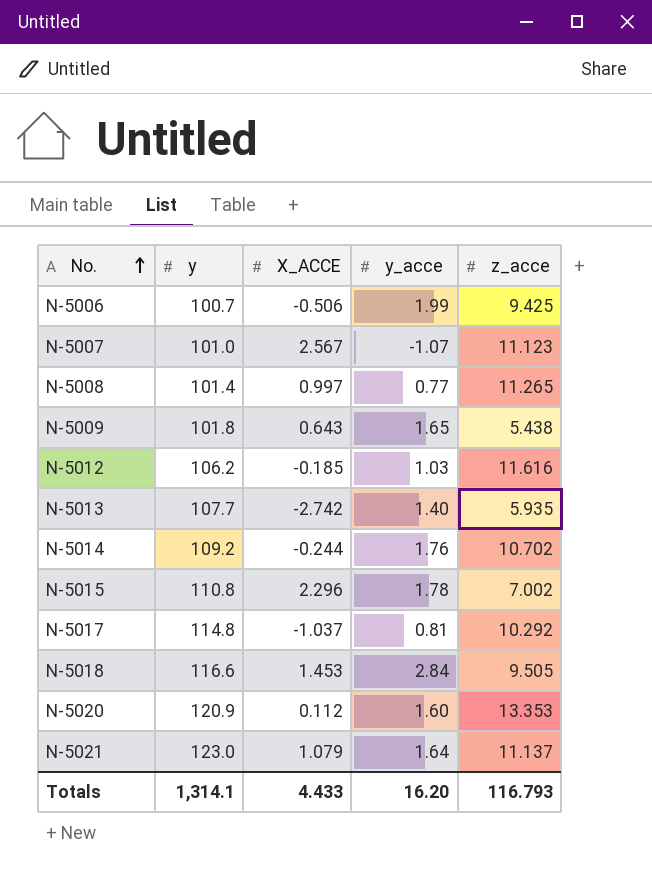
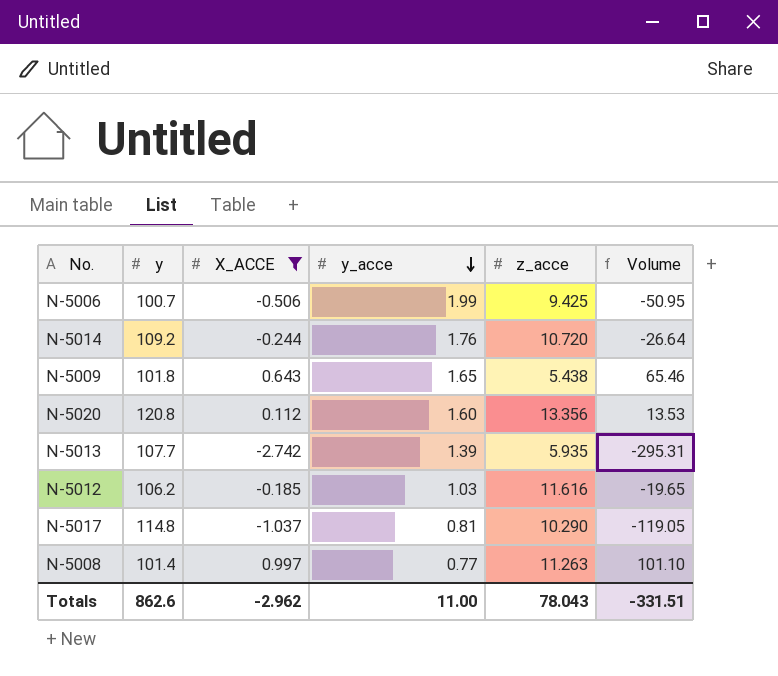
filter: none -> X_ACCE <= 0.997
row order: No. ascending -> y_acce descending
column Volume | formula: none -> [y] * [X_ACCE]
N-5014 | z_acce: 10.702 -> 10.720
N-5020 | y: 120.9 -> 120.8
N-5020 | z_acce: 13.353 -> 13.356
N-5013 | y_acce: 1.40 -> 1.39
N-5017 | z_acce: 10.292 -> 10.290
N-5008 | z_acce: 11.265 -> 11.263
Totals | y: 1,314.1 -> 862.6
Totals | X_ACCE: 4.433 -> -2.962
Totals | y_acce: 16.20 -> 11.00
Totals | z_acce: 116.793 -> 78.043

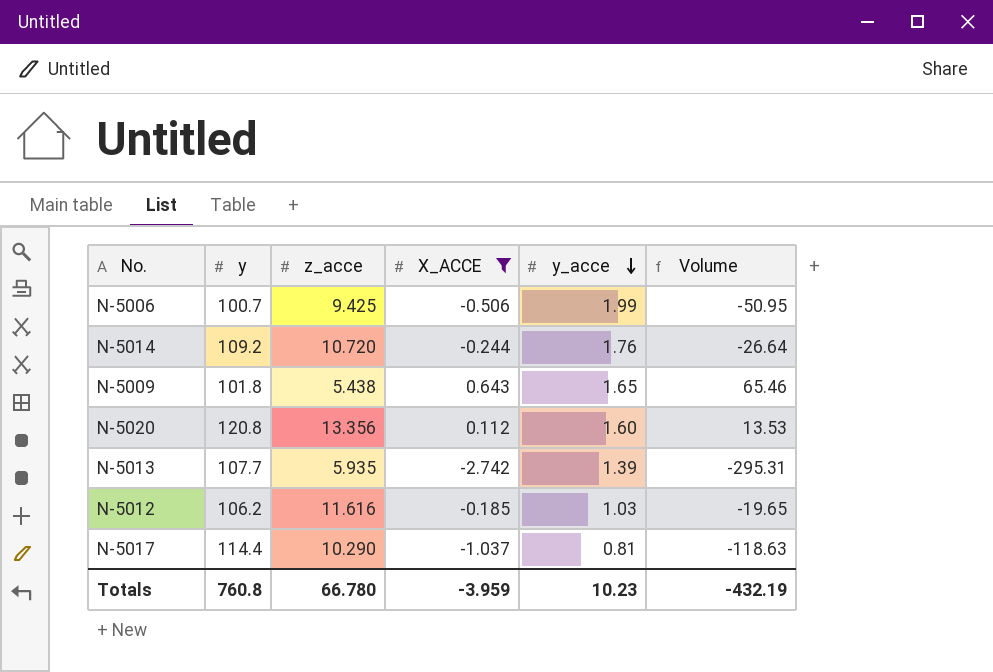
column z_acce | position: 5 -> 3
row N-5008: 101.4 | 0.997 | 0.77 | 11.263 | 101.10 -> none
N-5017 | y: 114.8 -> 114.4
N-5017 | Volume: -119.05 -> -118.63
Totals | y: 862.6 -> 760.8
Totals | z_acce: 78.043 -> 66.780
Totals | X_ACCE: -2.962 -> -3.959
Totals | y_acce: 11.00 -> 10.23
Totals | Volume: -331.51 -> -432.19

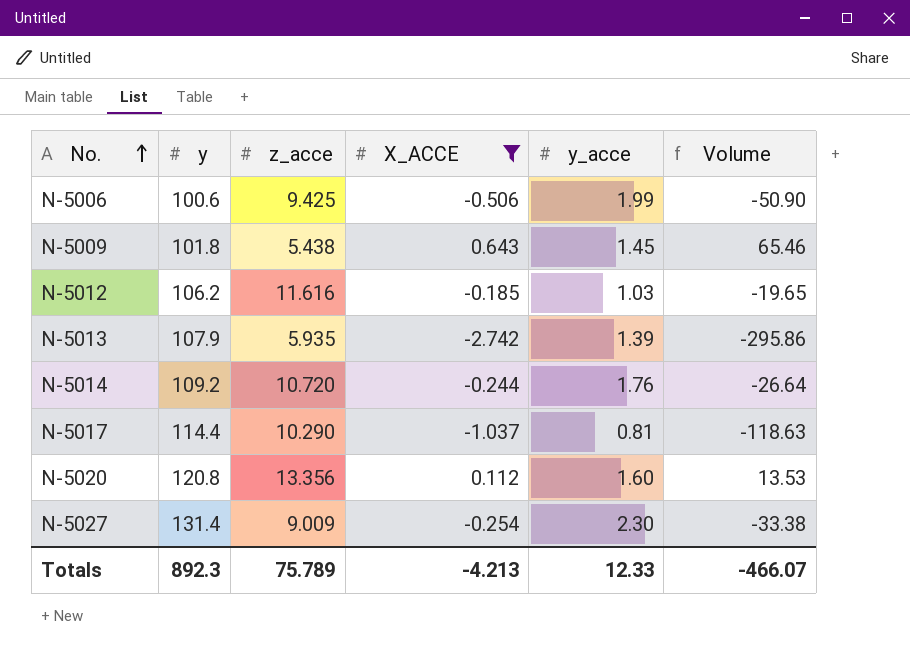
row order: y_acce descending -> No. ascending
N-5006 | y: 100.7 -> 100.6
N-5006 | Volume: -50.95 -> -50.90
N-5009 | y_acce: 1.65 -> 1.45
N-5013 | y: 107.7 -> 107.9
N-5013 | Volume: -295.31 -> -295.86
row N-5027: none -> 131.4 | 9.009 | -0.254 | 2.30 | -33.38
Totals | y: 760.8 -> 892.3
Totals | z_acce: 66.780 -> 75.789
Totals | X_ACCE: -3.959 -> -4.213
Totals | y_acce: 10.23 -> 12.33
Totals | Volume: -432.19 -> -466.07

